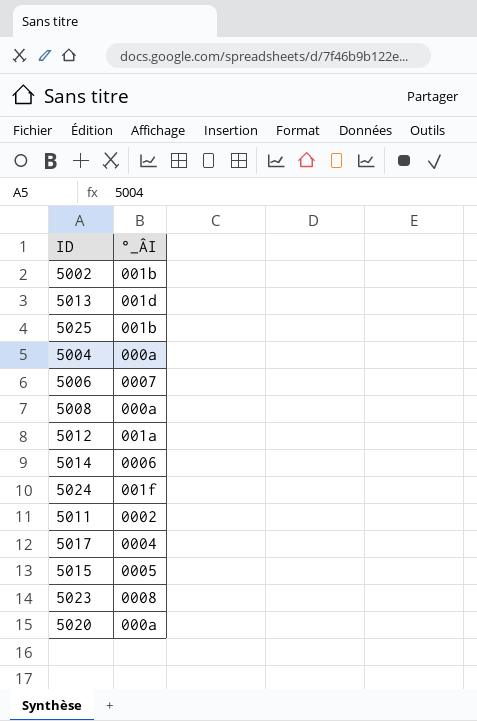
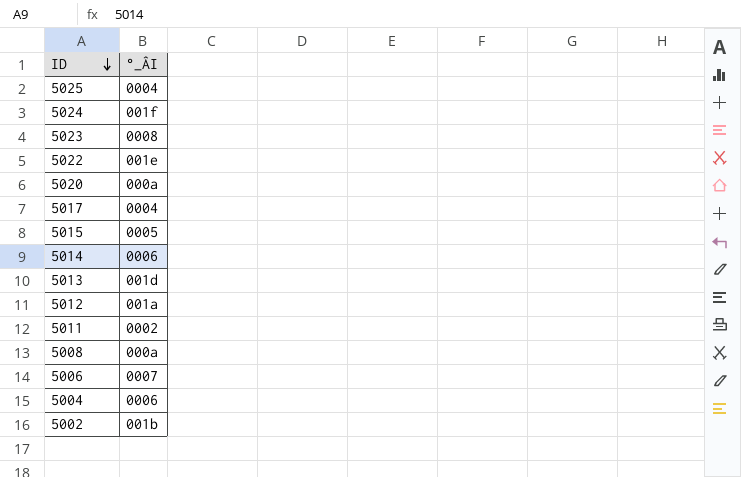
row order: none -> ID descending
5025 | °_ÂI: 001b -> 0004
row 5022: none -> 001e
5004 | °_ÂI: 000a -> 0006

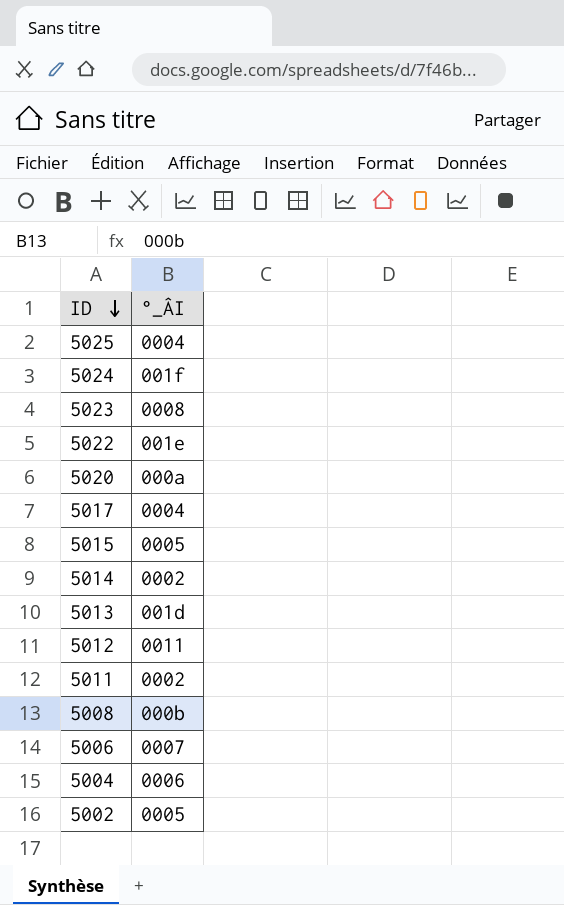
5014 | °_ÂI: 0006 -> 0002
5012 | °_ÂI: 001a -> 0011
5008 | °_ÂI: 000a -> 000b
5002 | °_ÂI: 001b -> 0005

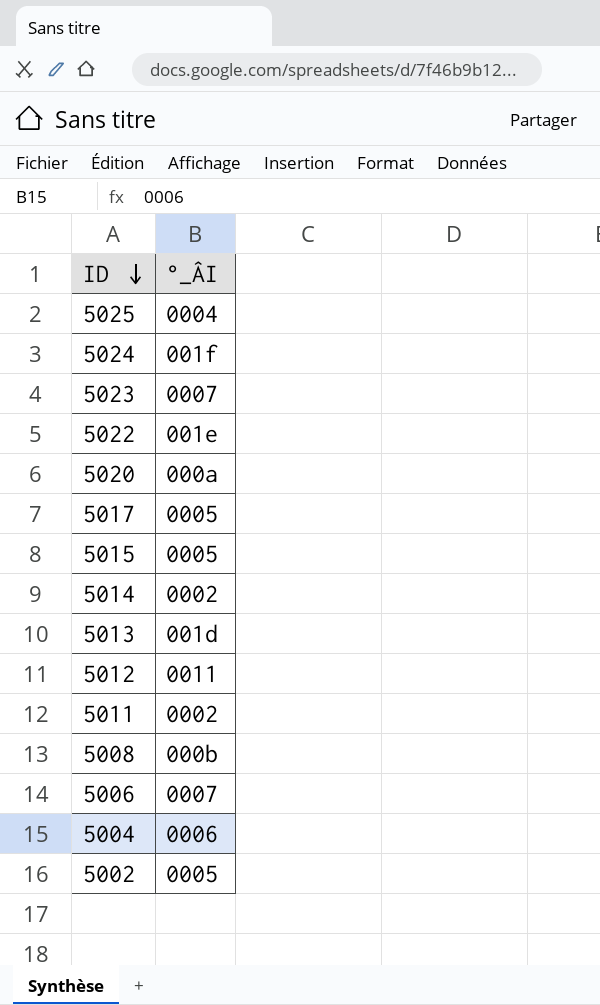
5023 | °_ÂI: 0008 -> 0007
5017 | °_ÂI: 0004 -> 0005

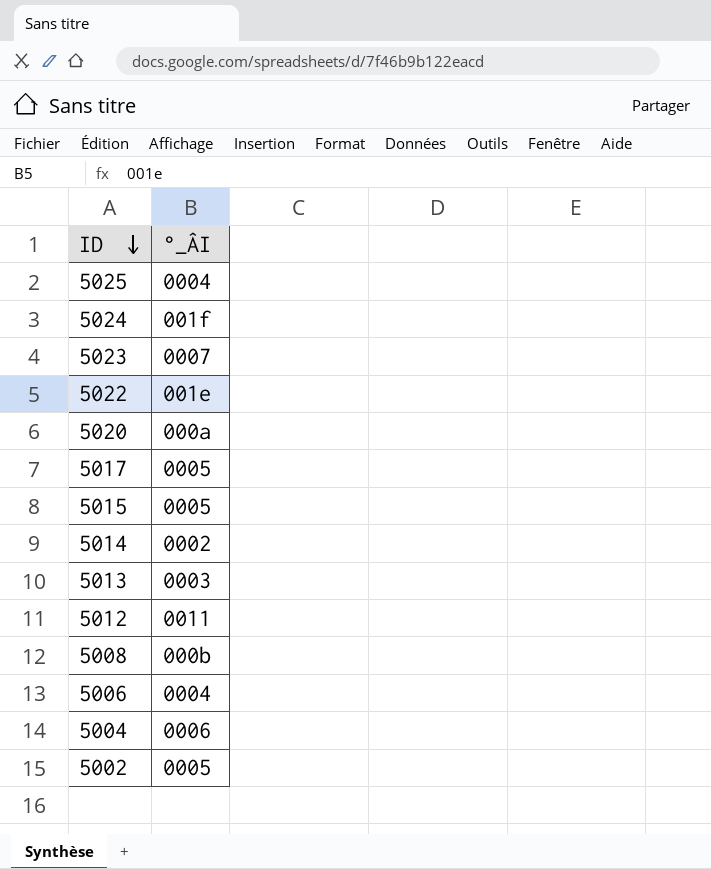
row 5011: 0002 -> none
5013 | °_ÂI: 001d -> 0003
5006 | °_ÂI: 0007 -> 0004

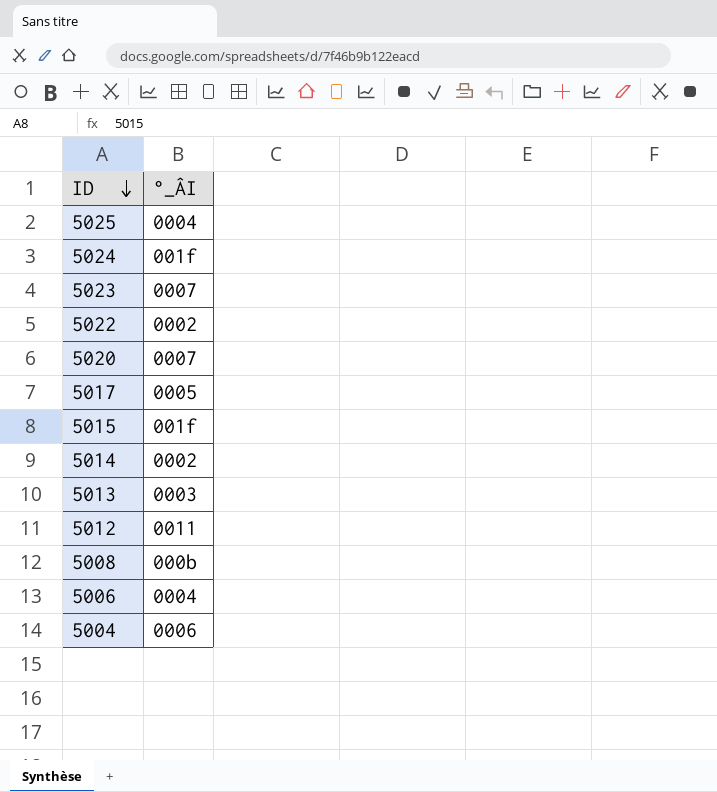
row 5002: 0005 -> none
5022 | °_ÂI: 001e -> 0002
5020 | °_ÂI: 000a -> 0007
5015 | °_ÂI: 0005 -> 001f

